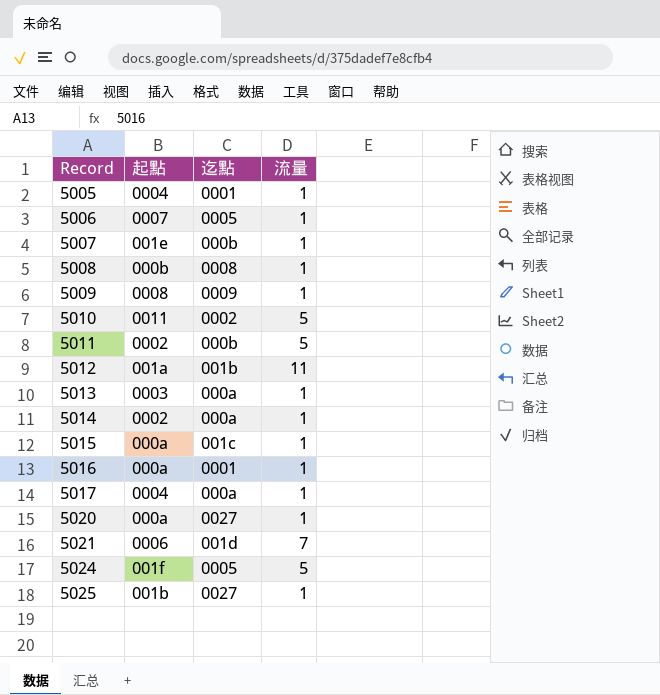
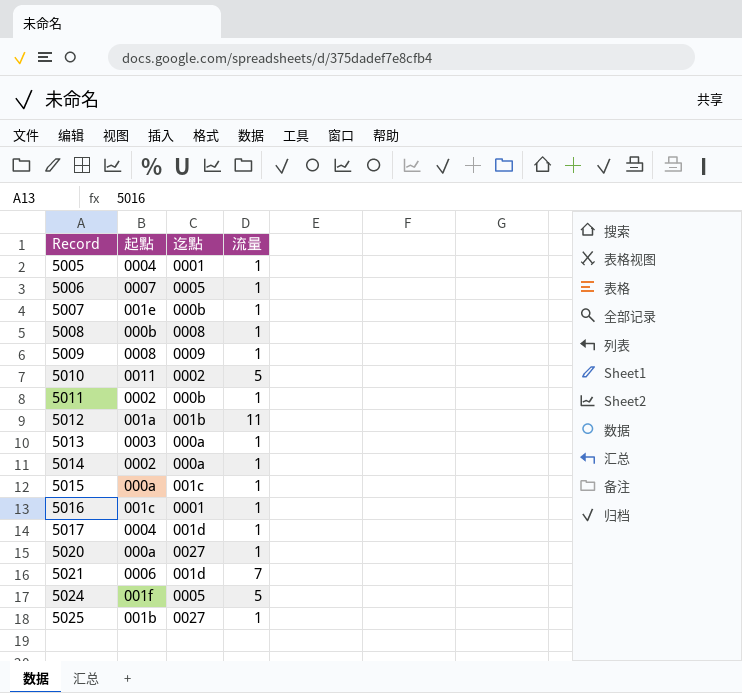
5011 | 流量: 5 -> 1
5016 | 起點: 000a -> 001c
5017 | 迄點: 000a -> 001d

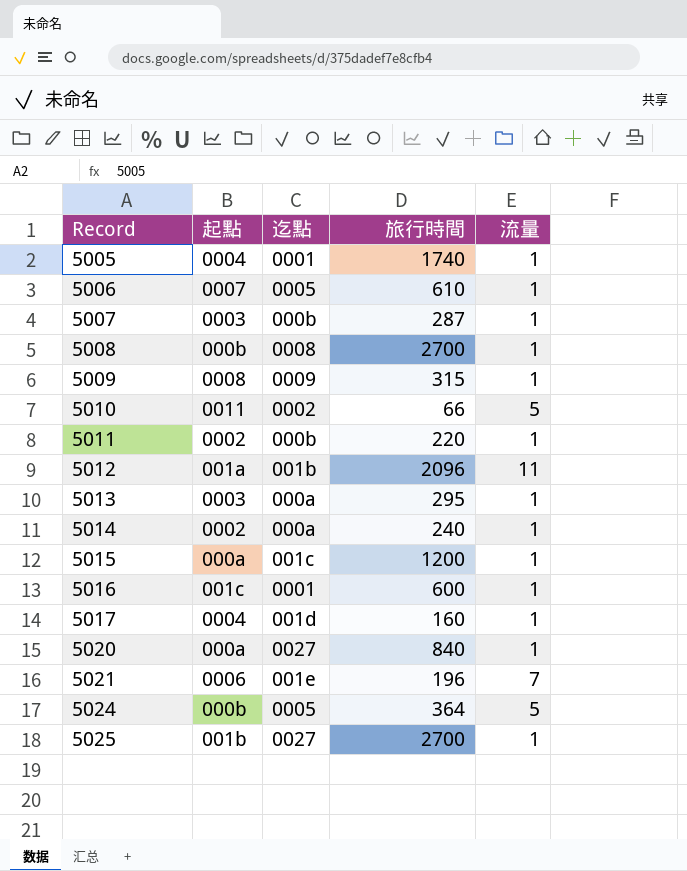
column 旅行時間 | position: none -> 4
5007 | 起點: 001e -> 0003
5021 | 迄點: 001d -> 001e
5024 | 起點: 001f -> 000b

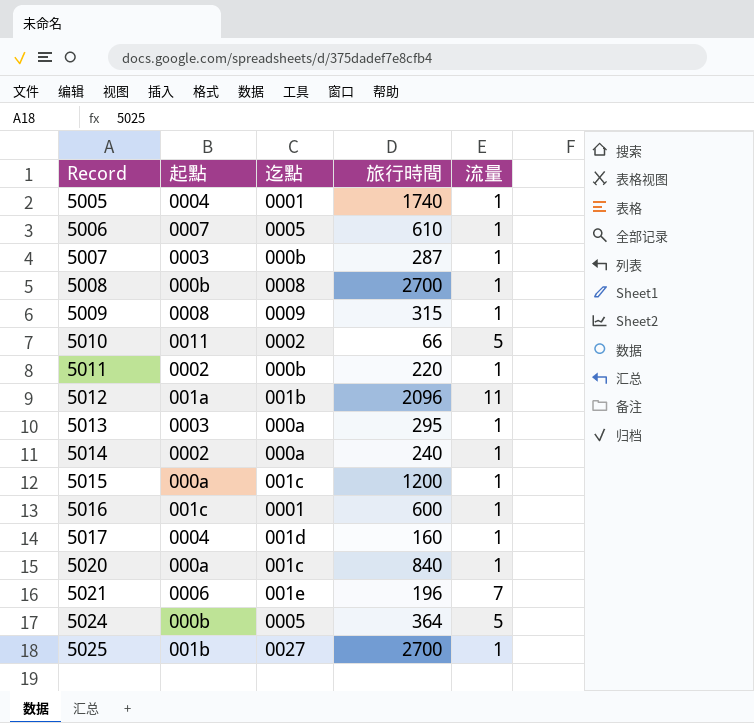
5020 | 迄點: 0027 -> 001c

